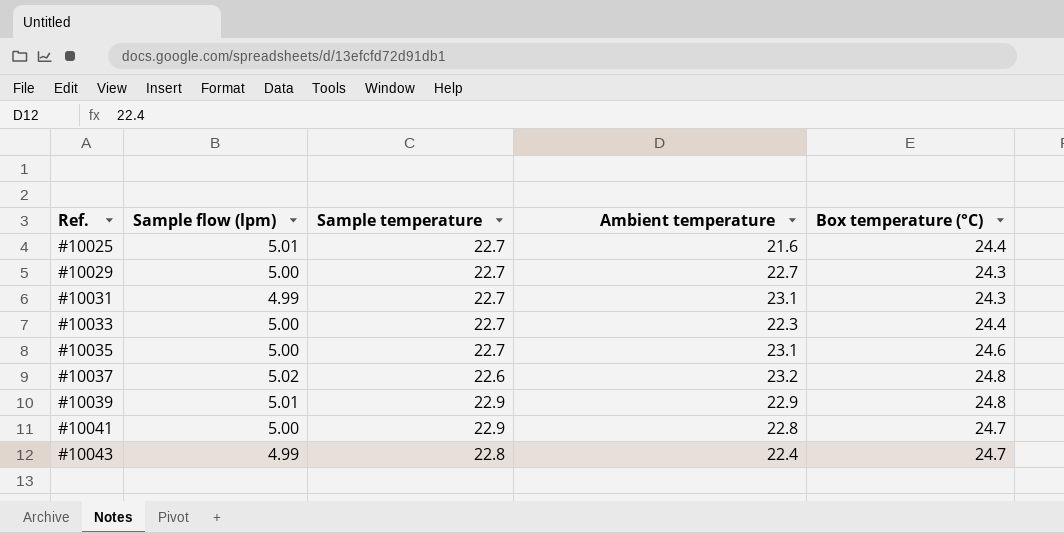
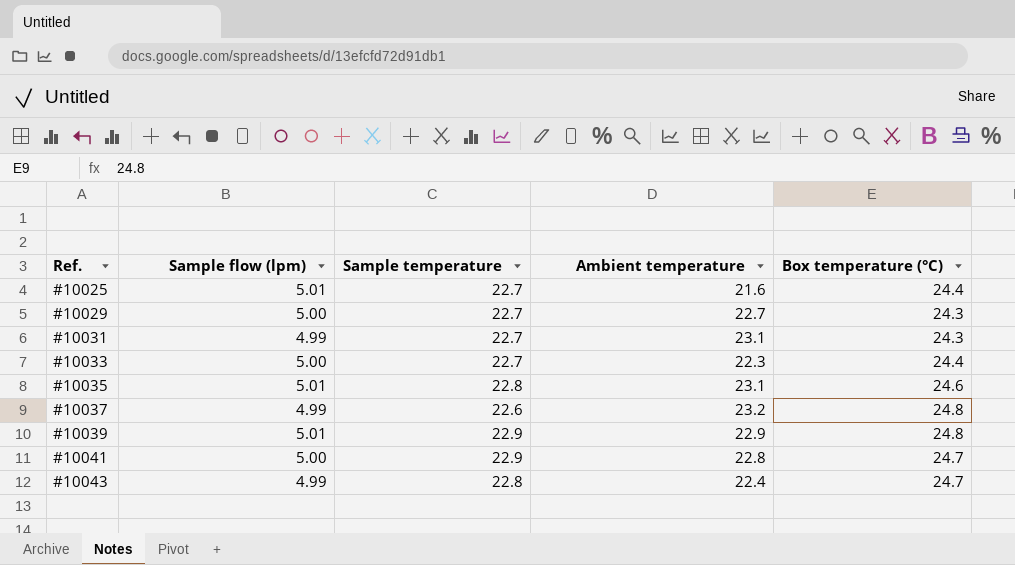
#10035 | Sample flow (lpm): 5.00 -> 5.01
#10035 | Sample temperature: 22.7 -> 22.8
#10037 | Sample flow (lpm): 5.02 -> 4.99

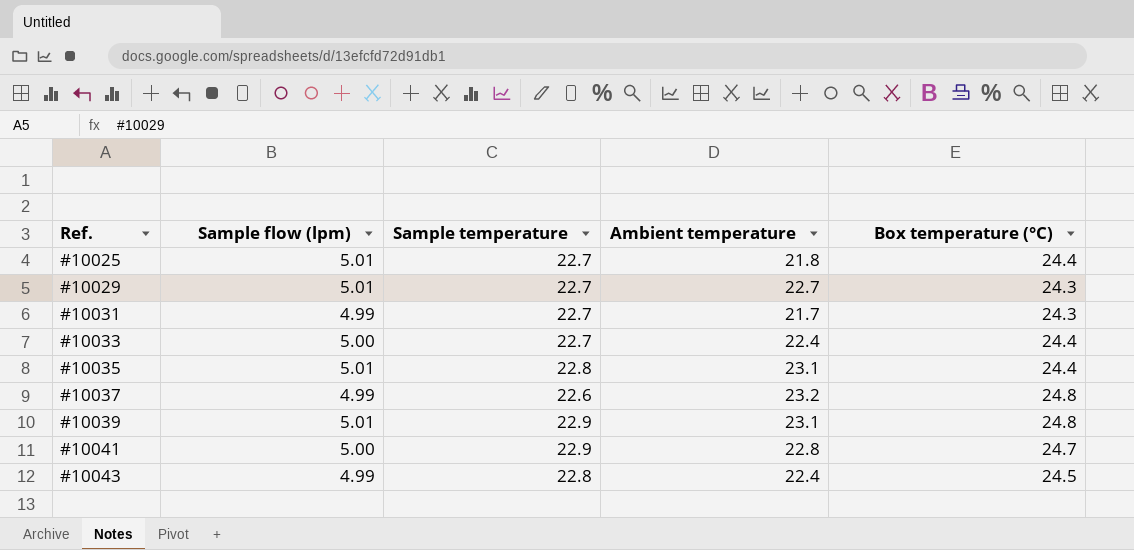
#10025 | Ambient temperature: 21.6 -> 21.8
#10029 | Sample flow (lpm): 5.00 -> 5.01
#10031 | Ambient temperature: 23.1 -> 21.7
#10033 | Ambient temperature: 22.3 -> 22.4
#10035 | Box temperature (°C): 24.6 -> 24.4
#10039 | Ambient temperature: 22.9 -> 23.1
#10043 | Box temperature (°C): 24.7 -> 24.5

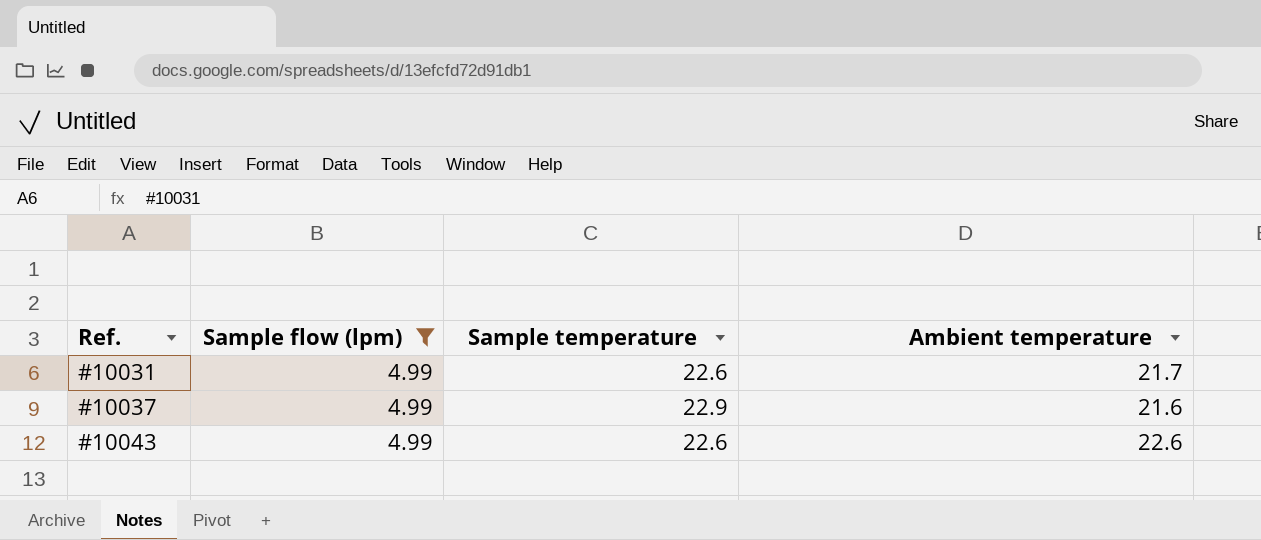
filter: none -> Sample flow (lpm) = 4.99
column Box temperature (°C) | position: 5 -> none
#10031 | Sample temperature: 22.7 -> 22.6
#10037 | Sample temperature: 22.6 -> 22.9
#10037 | Ambient temperature: 23.2 -> 21.6
#10043 | Sample temperature: 22.8 -> 22.6
#10043 | Ambient temperature: 22.4 -> 22.6

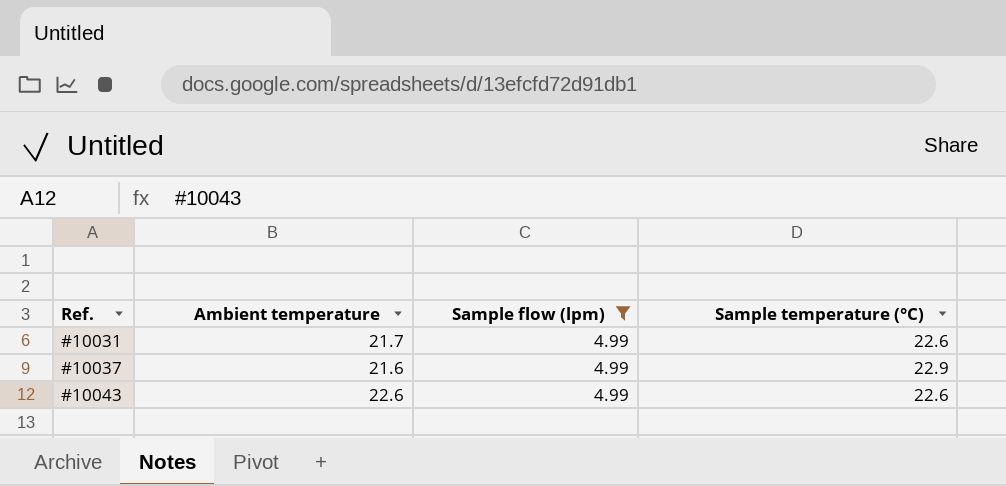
column Ambient temperature | position: 4 -> 2
column name: Sample temperature -> Sample temperature (°C)

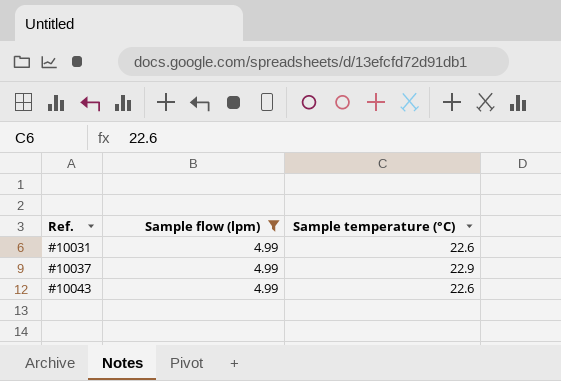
column Ambient temperature | position: 2 -> none

